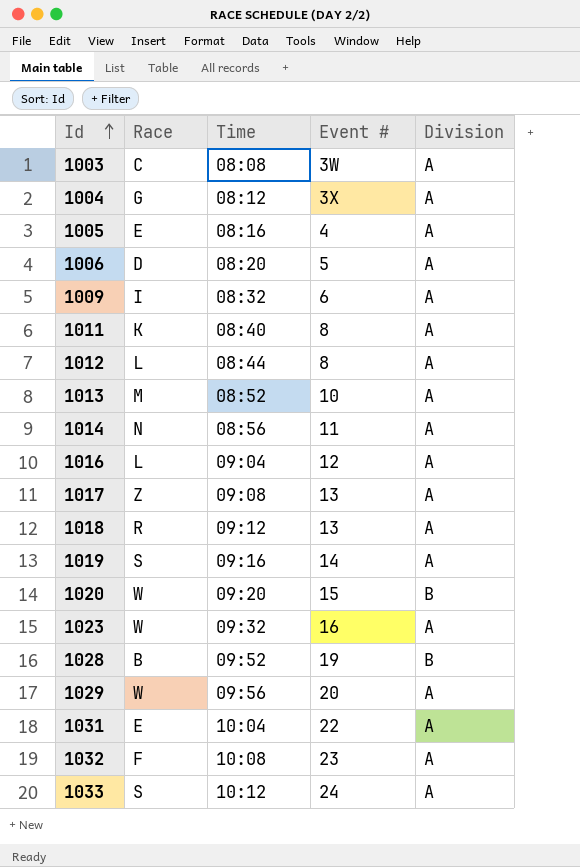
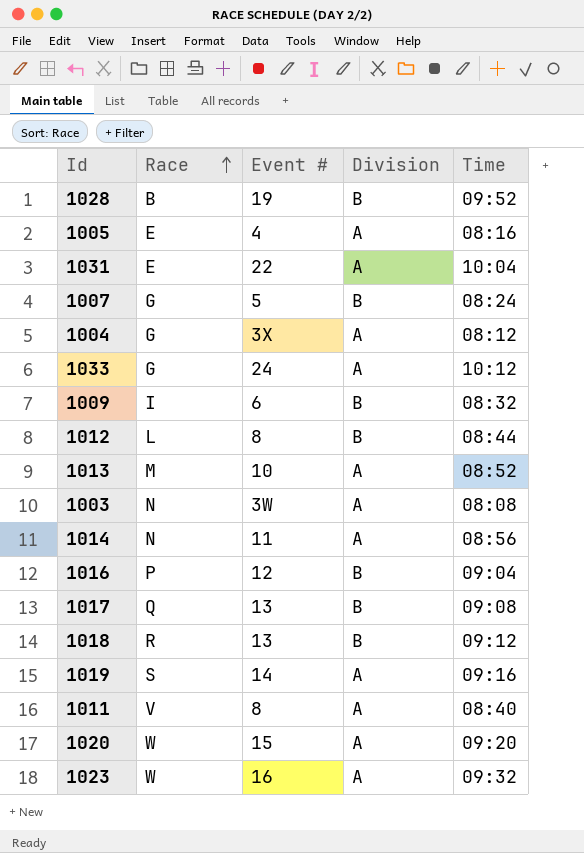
row order: Id ascending -> Race ascending
column Time | position: 3 -> 5
row 1006: D | 08:20 | 5 | A -> none
row 1029: W | 09:56 | 20 | A -> none
row 1032: F | 10:08 | 23 | A -> none
row 1007: none -> G | 5 | B | 08:24
1033 | Race: S -> G
1009 | Division: A -> B
1012 | Division: A -> B
1003 | Race: C -> N
1016 | Race: L -> P
1016 | Division: A -> B
1017 | Race: Z -> Q
1017 | Division: A -> B
1018 | Division: A -> B
1011 | Race: K -> V
1020 | Division: B -> A

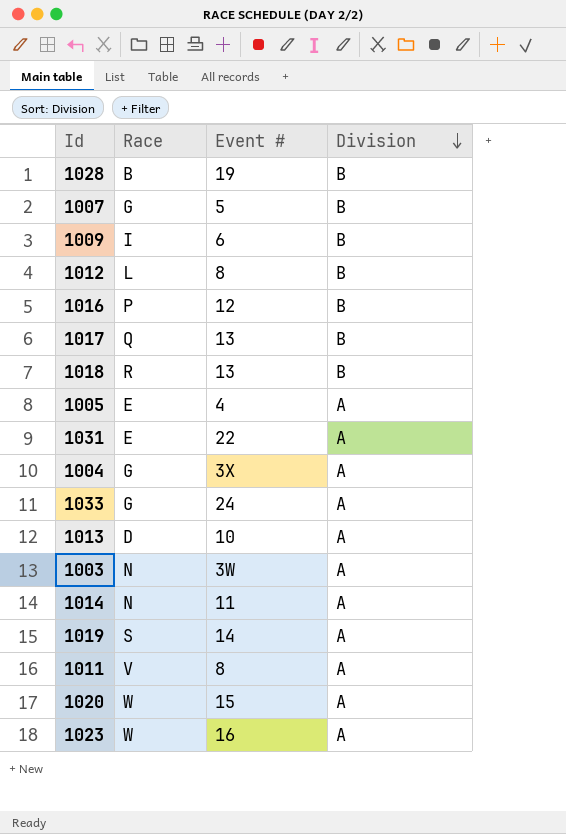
row order: Race ascending -> Division descending
column Time | position: 5 -> none
1013 | Race: M -> D

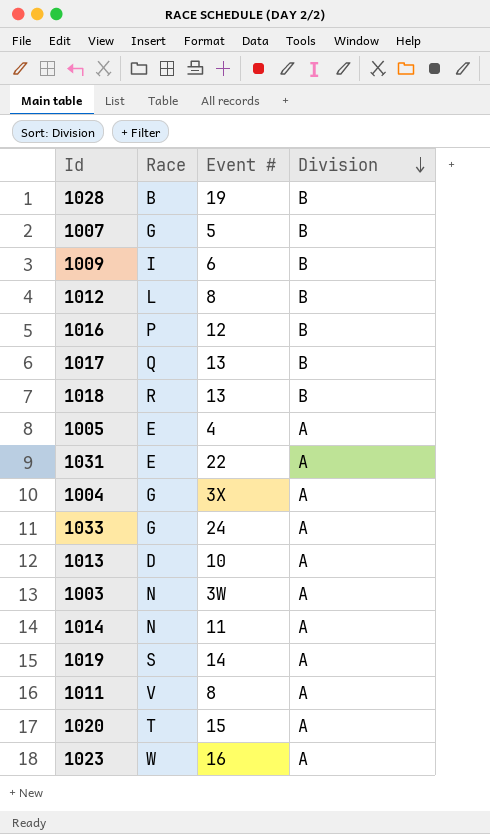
1020 | Race: W -> T

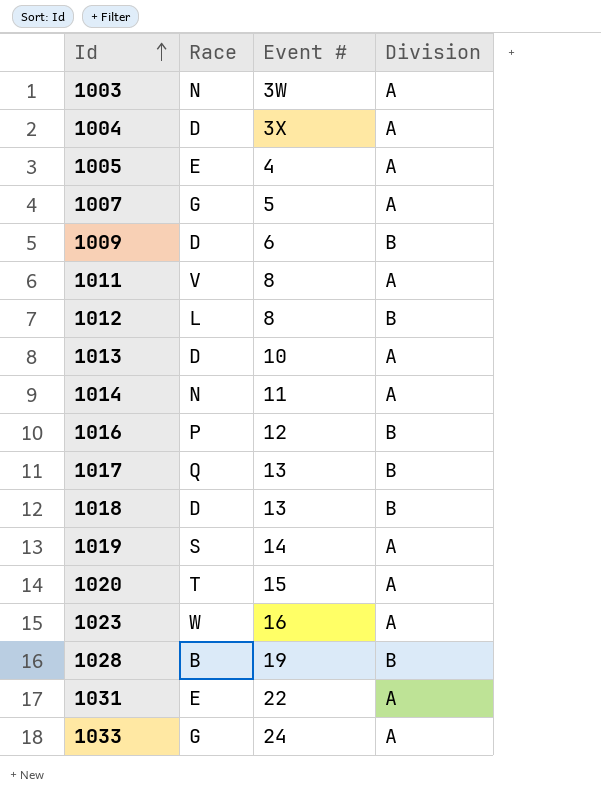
row order: Division descending -> Id ascending
1004 | Race: G -> D
1007 | Division: B -> A
1009 | Race: I -> D
1018 | Race: R -> D

